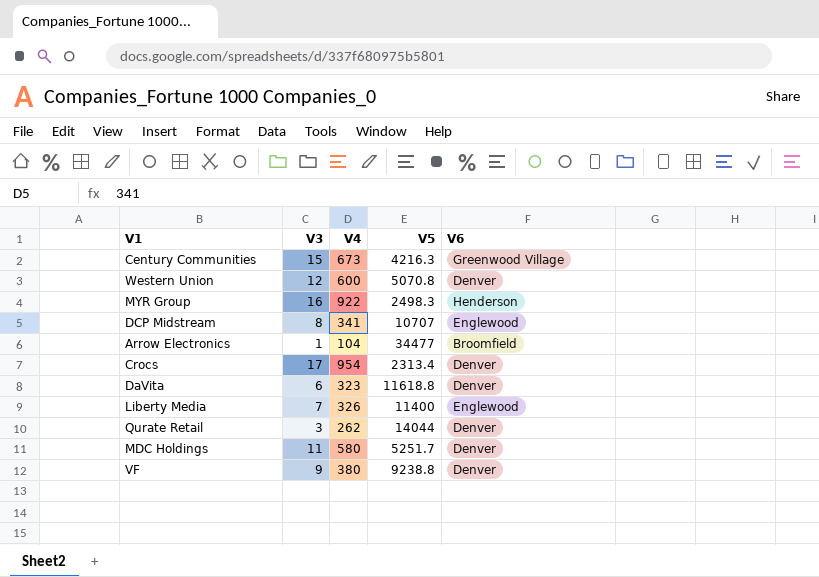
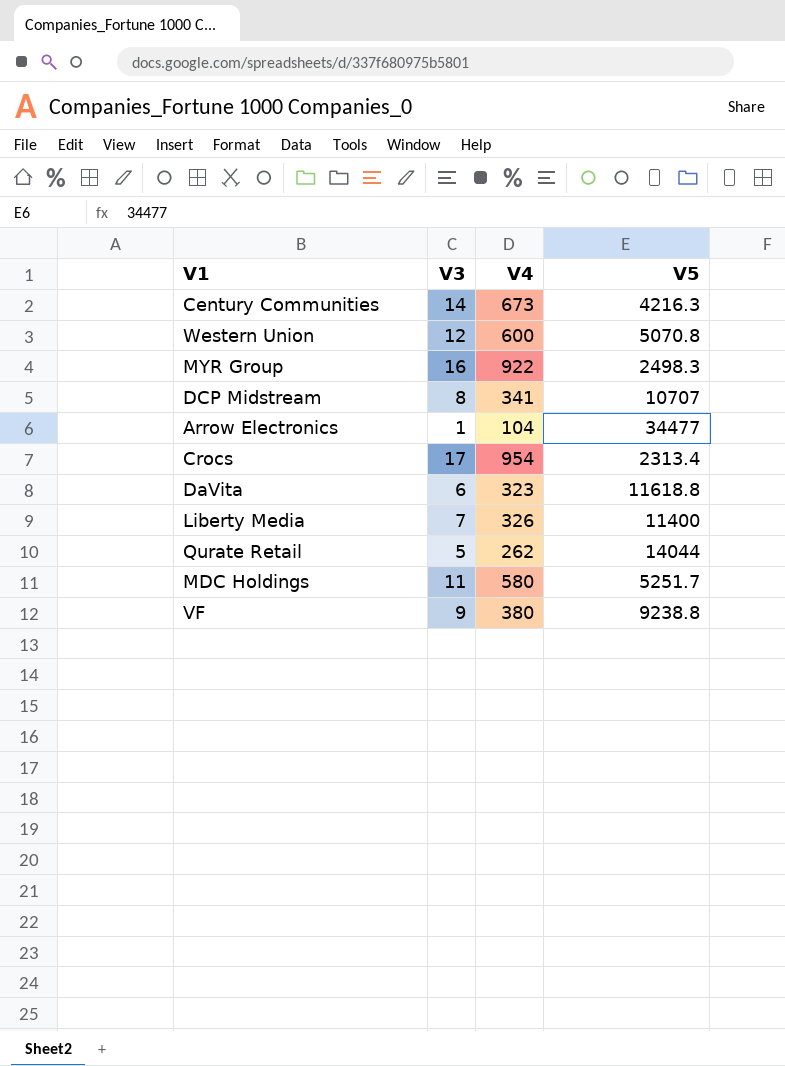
column V6 | position: 5 -> none
Century Communities | V3: 15 -> 14
Qurate Retail | V3: 3 -> 5

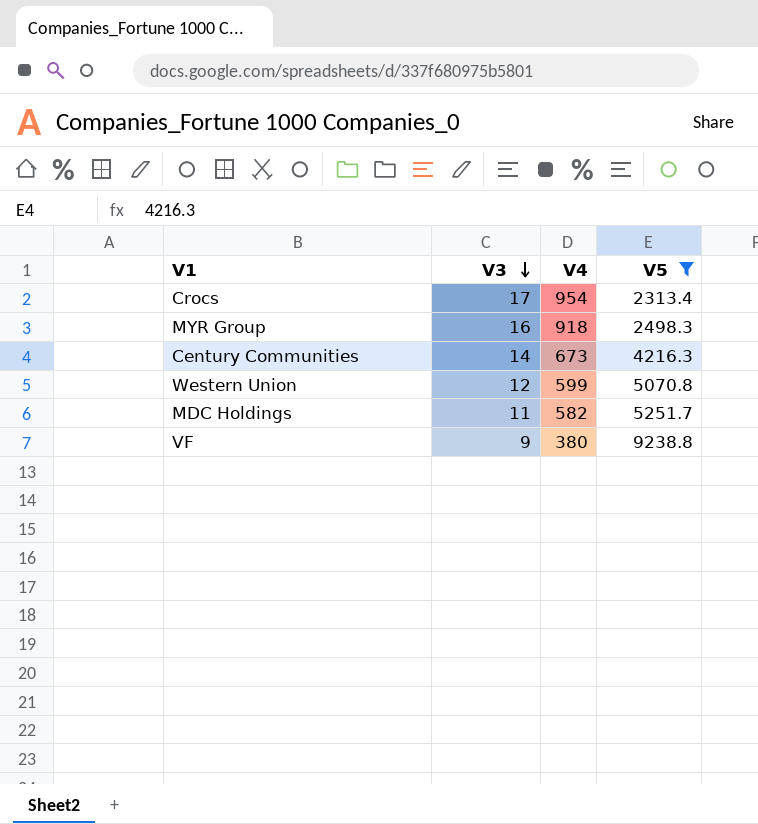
filter: none -> V5 <= 9238.8
row order: none -> V3 descending
MYR Group | V4: 922 -> 918
Western Union | V4: 600 -> 599
MDC Holdings | V4: 580 -> 582

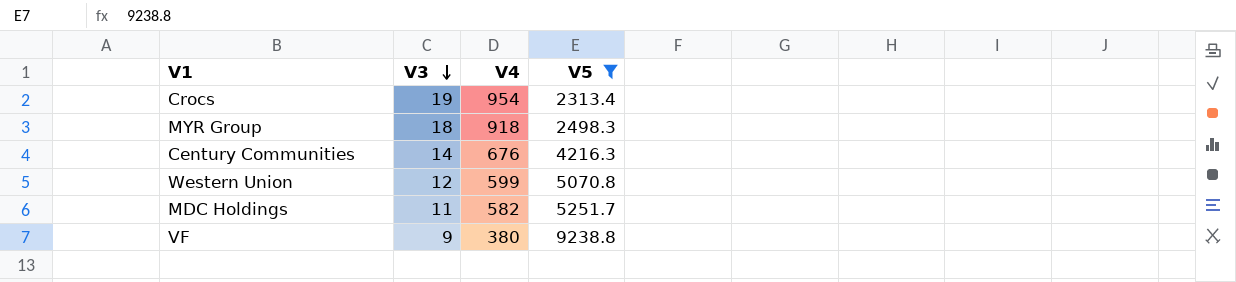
Crocs | V3: 17 -> 19
MYR Group | V3: 16 -> 18
Century Communities | V4: 673 -> 676

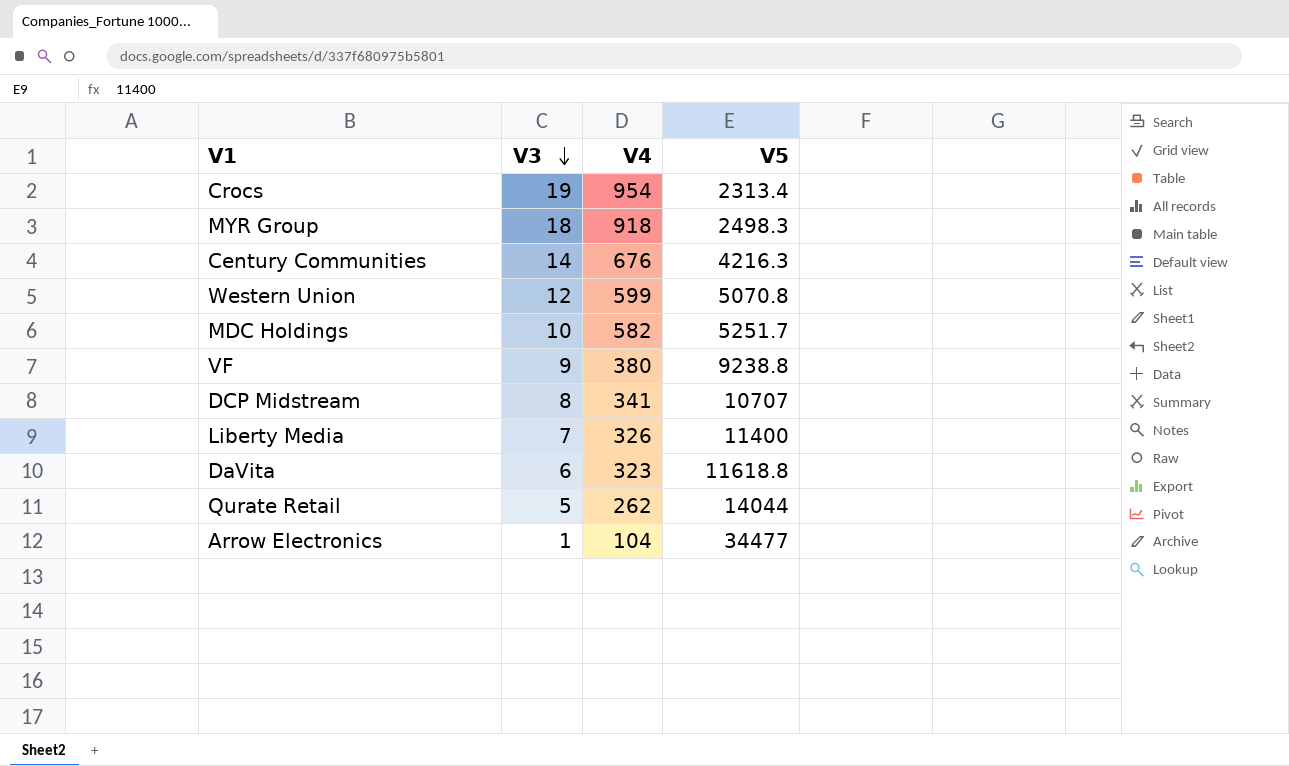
filter: V5 <= 9238.8 -> none
MDC Holdings | V3: 11 -> 10

